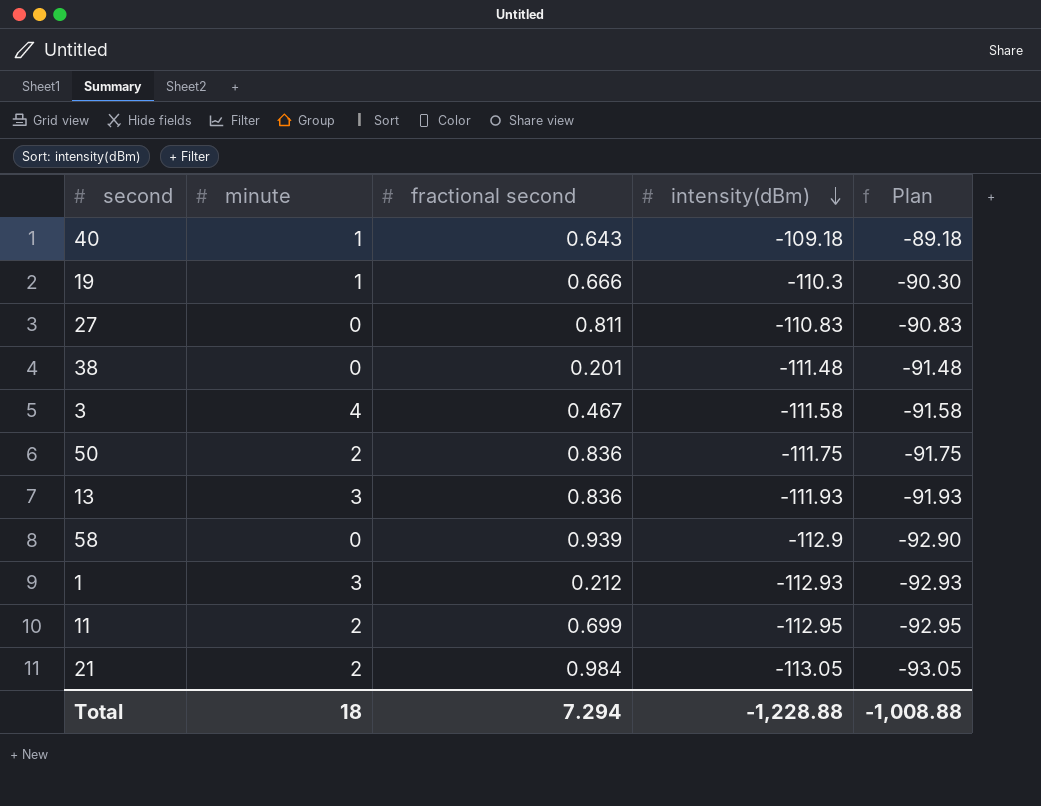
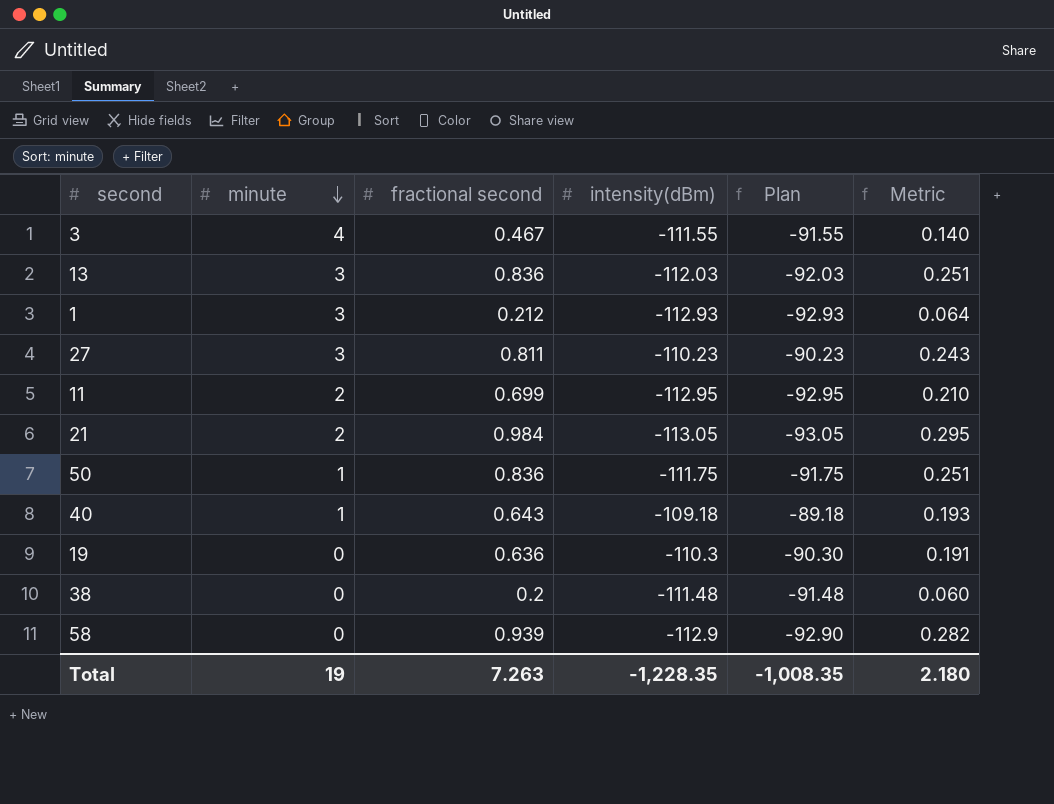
row order: intensity(dBm) descending -> minute descending
column Metric | formula: none -> [fractional second] * 0.3
3 | intensity(dBm): -111.58 -> -111.55
3 | Plan: -91.58 -> -91.55
13 | intensity(dBm): -111.93 -> -112.03
13 | Plan: -91.93 -> -92.03
27 | minute: 0 -> 3
27 | intensity(dBm): -110.83 -> -110.23
27 | Plan: -90.83 -> -90.23
50 | minute: 2 -> 1
19 | minute: 1 -> 0
19 | fractional second: 0.666 -> 0.636
38 | fractional second: 0.201 -> 0.2
Total | minute: 18 -> 19
Total | fractional second: 7.294 -> 7.263
Total | intensity(dBm): -1,228.88 -> -1,228.35
Total | Plan: -1,008.88 -> -1,008.35

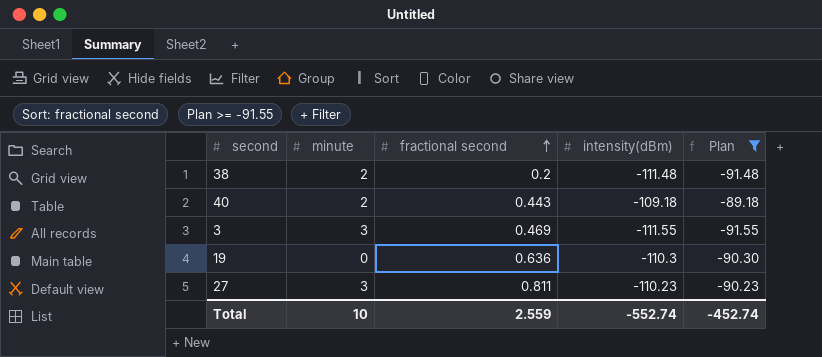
filter: none -> Plan >= -91.55
row order: minute descending -> fractional second ascending
column Metric | formula: [fractional second] * 0.3 -> none
38 | minute: 0 -> 2
40 | minute: 1 -> 2
40 | fractional second: 0.643 -> 0.443
3 | minute: 4 -> 3
3 | fractional second: 0.467 -> 0.469
Total | minute: 19 -> 10
Total | fractional second: 7.263 -> 2.559
Total | intensity(dBm): -1,228.35 -> -552.74
Total | Plan: -1,008.35 -> -452.74

